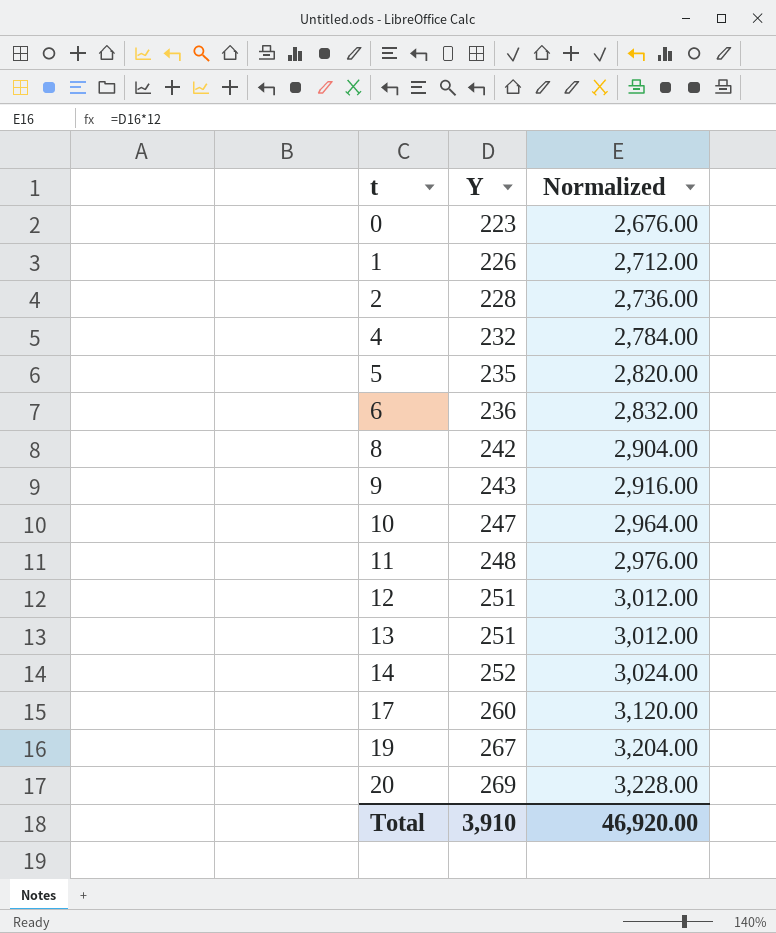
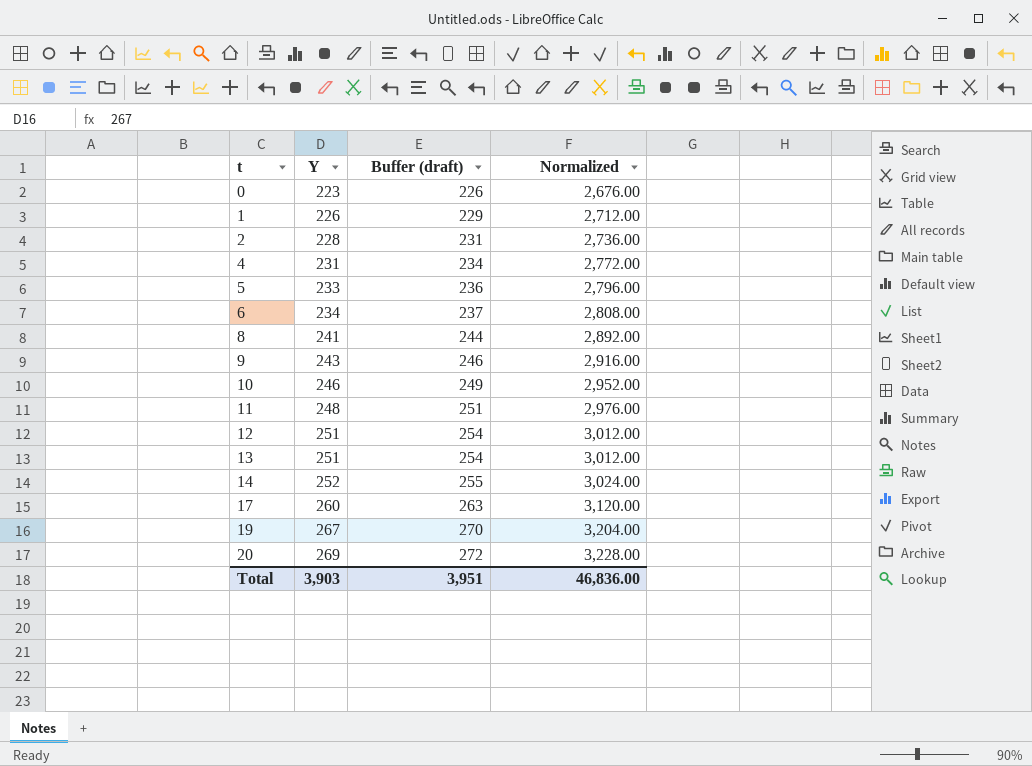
column Buffer (draft) | formula: none -> [Y] + 3
4 | Y: 232 -> 231
4 | Normalized: 2,784.00 -> 2,772.00
5 | Y: 235 -> 233
5 | Normalized: 2,820.00 -> 2,796.00
6 | Y: 236 -> 234
6 | Normalized: 2,832.00 -> 2,808.00
8 | Y: 242 -> 241
8 | Normalized: 2,904.00 -> 2,892.00
10 | Y: 247 -> 246
10 | Normalized: 2,964.00 -> 2,952.00
Total | Y: 3,910 -> 3,903
Total | Normalized: 46,920.00 -> 46,836.00

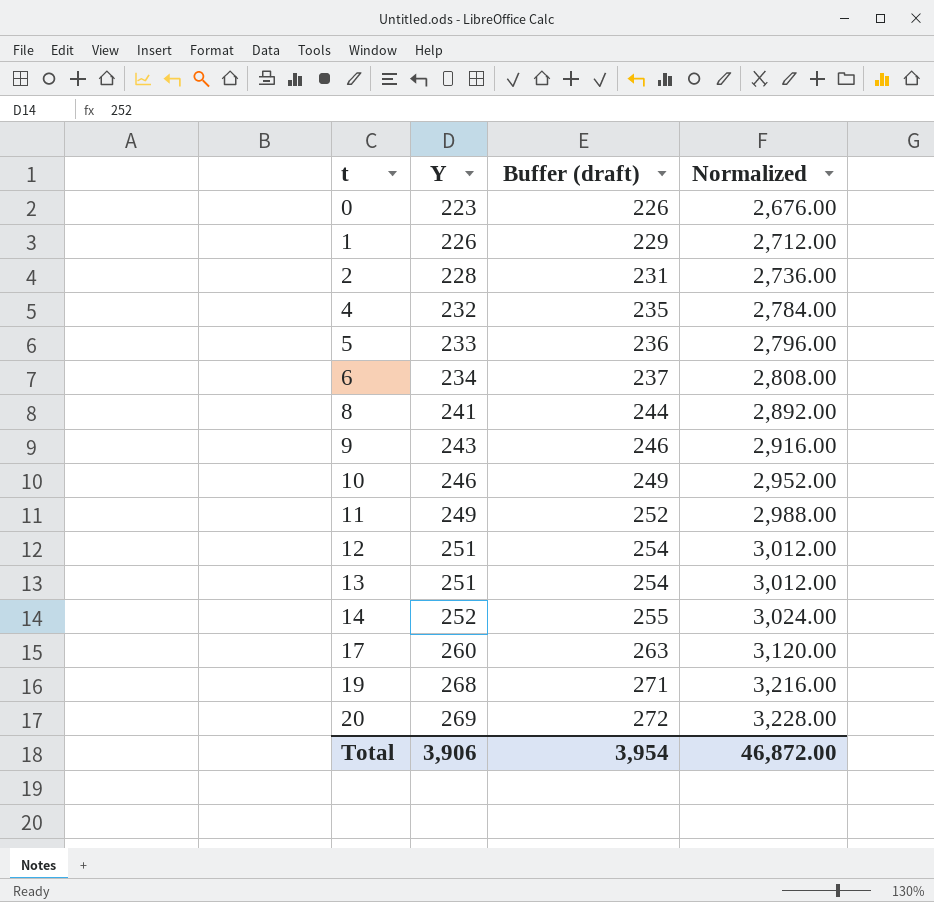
4 | Y: 231 -> 232
4 | Buffer (draft): 234 -> 235
4 | Normalized: 2,772.00 -> 2,784.00
11 | Y: 248 -> 249
11 | Buffer (draft): 251 -> 252
11 | Normalized: 2,976.00 -> 2,988.00
19 | Y: 267 -> 268
19 | Buffer (draft): 270 -> 271
19 | Normalized: 3,204.00 -> 3,216.00
Total | Y: 3,903 -> 3,906
Total | Buffer (draft): 3,951 -> 3,954
Total | Normalized: 46,836.00 -> 46,872.00

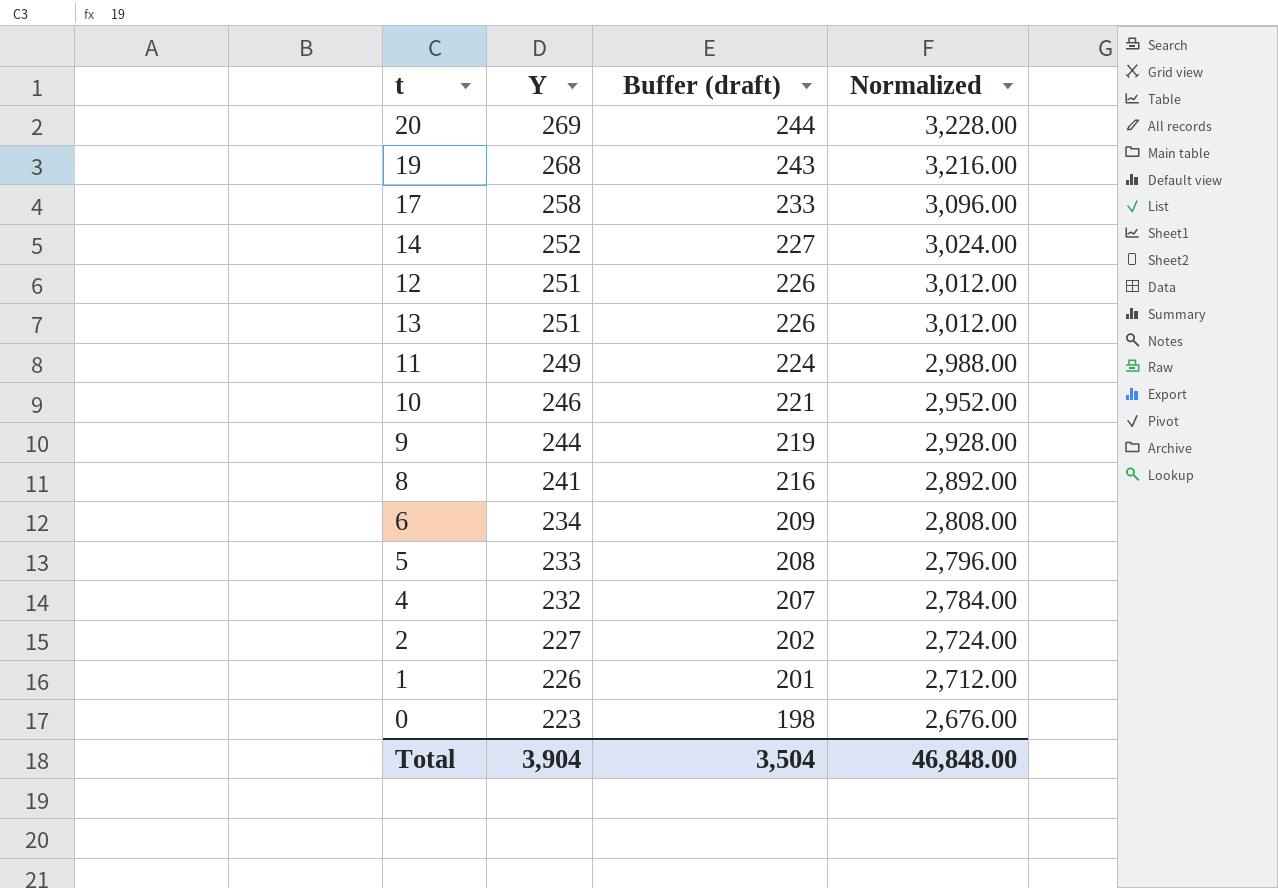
row order: t ascending -> Y descending
column Buffer (draft) | formula: [Y] + 3 -> [Y] - 25
17 | Y: 260 -> 258
17 | Normalized: 3,120.00 -> 3,096.00
9 | Y: 243 -> 244
9 | Normalized: 2,916.00 -> 2,928.00
2 | Y: 228 -> 227
2 | Normalized: 2,736.00 -> 2,724.00
Total | Y: 3,906 -> 3,904
Total | Buffer (draft): 3,954 -> 3,504
Total | Normalized: 46,872.00 -> 46,848.00

